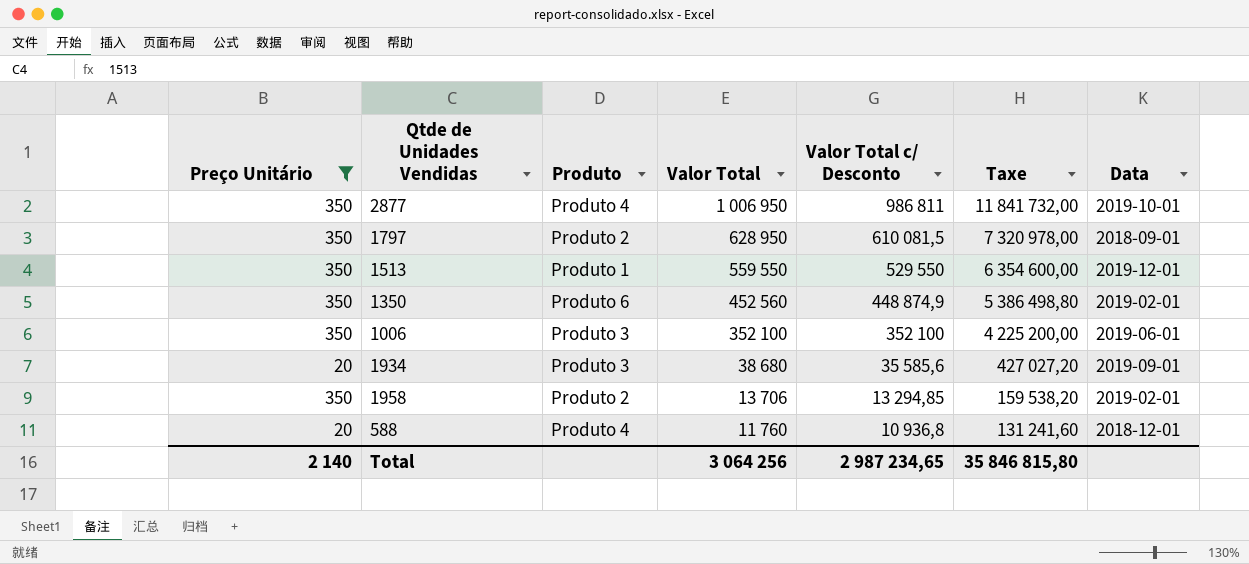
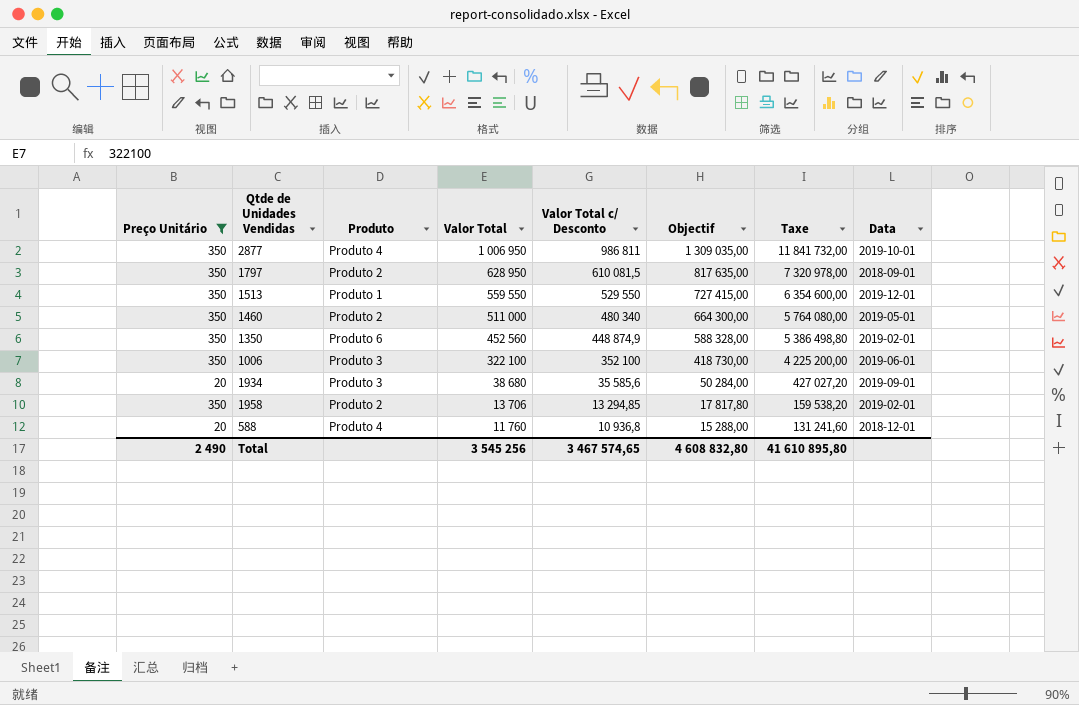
column Objectif | formula: none -> [Valor Total] * 1,3
row 1460: none -> 350 | Produto 2 | 511 000 | 480 340 | 664 300,00 | 5 764 080,00 | 2019-05-01
1006 | Valor Total: 352 100 -> 322 100
Total | Preço Unitário: 2 140 -> 2 490
Total | Valor Total: 3 064 256 -> 3 545 256
Total | Valor Total c/ Desconto: 2 987 234,65 -> 3 467 574,65
Total | Taxe: 35 846 815,80 -> 41 610 895,80

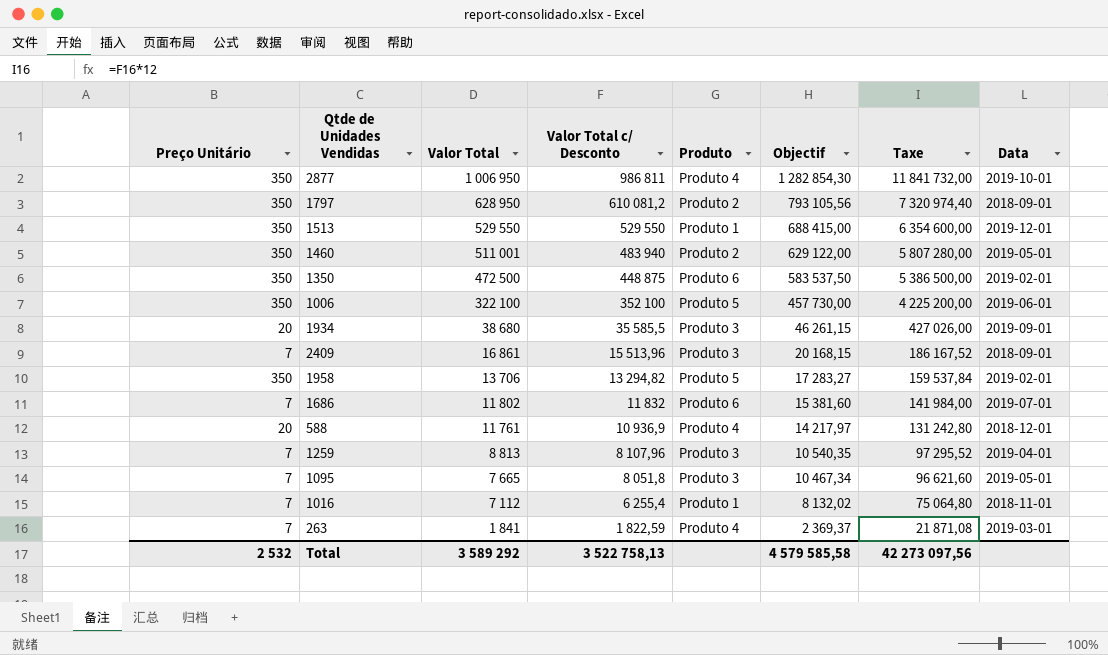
filter: Preço Unitário != 7 -> none
column Produto | position: 3 -> 5
column Objectif | formula: [Valor Total] * 1,3 -> [Valor Total c/ Desconto] * 1,3
1797 | Valor Total c/ Desconto: 610 081,5 -> 610 081,2
1797 | Taxe: 7 320 978,00 -> 7 320 974,40
1513 | Valor Total: 559 550 -> 529 550
1460 | Valor Total: 511 000 -> 511 001
1460 | Valor Total c/ Desconto: 480 340 -> 483 940
1460 | Taxe: 5 764 080,00 -> 5 807 280,00
1350 | Valor Total: 452 560 -> 472 500
1350 | Valor Total c/ Desconto: 448 874,9 -> 448 875
1350 | Taxe: 5 386 498,80 -> 5 386 500,00
1006 | Produto: Produto 3 -> Produto 5
1934 | Valor Total c/ Desconto: 35 585,6 -> 35 585,5
1934 | Taxe: 427 027,20 -> 427 026,00
1958 | Valor Total c/ Desconto: 13 294,85 -> 13 294,82
1958 | Produto: Produto 2 -> Produto 5
1958 | Taxe: 159 538,20 -> 159 537,84
588 | Valor Total: 11 760 -> 11 761
588 | Valor Total c/ Desconto: 10 936,8 -> 10 936,9
588 | Taxe: 131 241,60 -> 131 242,80
Total | Preço Unitário: 2 490 -> 2 532
Total | Valor Total: 3 545 256 -> 3 589 292
Total | Valor Total c/ Desconto: 3 467 574,65 -> 3 522 758,13
Total | Objectif: 4 608 832,80 -> 4 579 585,58
Total | Taxe: 41 610 895,80 -> 42 273 097,56

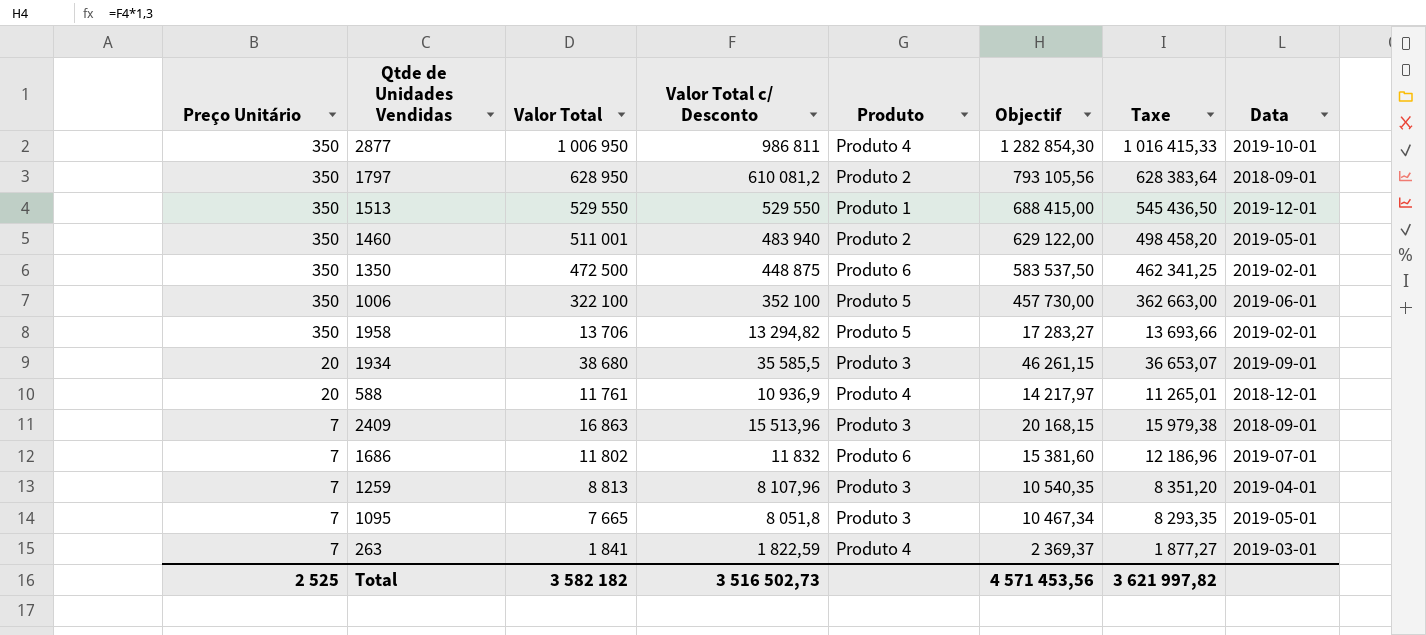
row order: Valor Total descending -> Preço Unitário descending
column Taxe | formula: [Valor Total c/ Desconto] * 12 -> [Valor Total c/ Desconto] * 1,03
row 1016: 7 | 7 112 | 6 255,4 | Produto 1 | 8 132,02 | 75 064,80 | 2018-11-01 -> none
2409 | Valor Total: 16 861 -> 16 863
Total | Preço Unitário: 2 532 -> 2 525
Total | Valor Total: 3 589 292 -> 3 582 182
Total | Valor Total c/ Desconto: 3 522 758,13 -> 3 516 502,73
Total | Objectif: 4 579 585,58 -> 4 571 453,56
Total | Taxe: 42 273 097,56 -> 3 621 997,82

